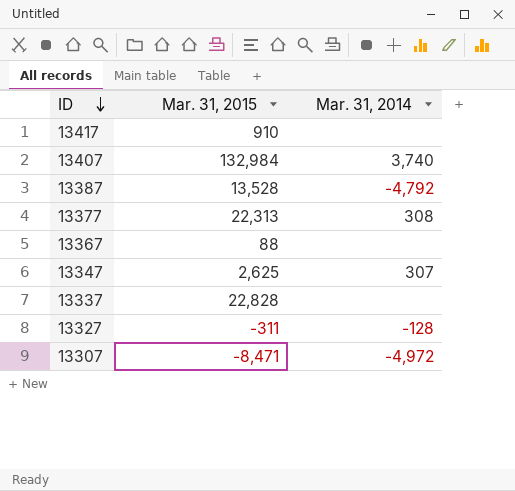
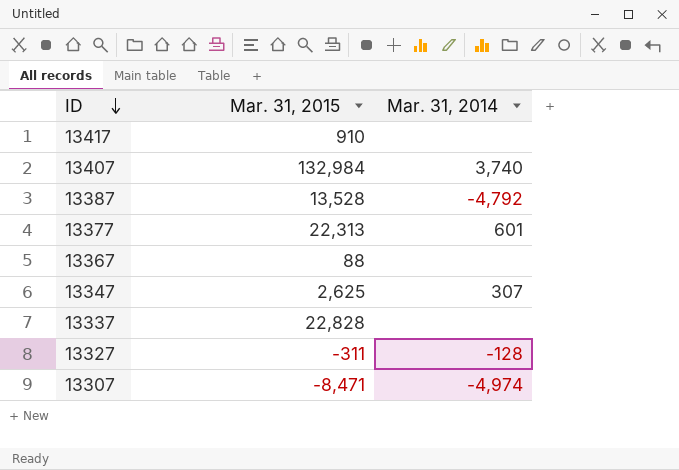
13377 | Mar. 31, 2014: 308 -> 601
13307 | Mar. 31, 2014: -4,972 -> -4,974

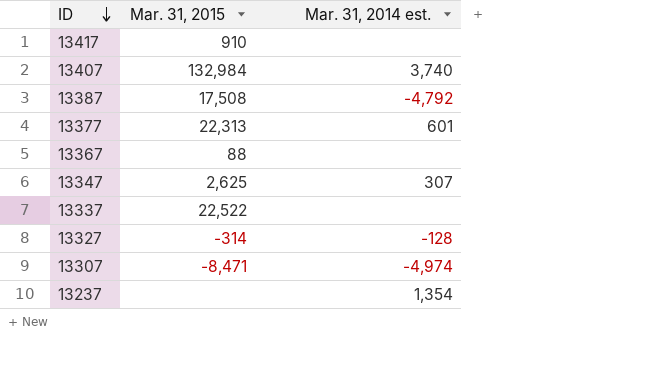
column name: Mar. 31, 2014 -> Mar. 31, 2014 est.
13387 | Mar. 31, 2015: 13,528 -> 17,508
13337 | Mar. 31, 2015: 22,828 -> 22,522
13327 | Mar. 31, 2015: -311 -> -314
row 13237: none -> none | 1,354

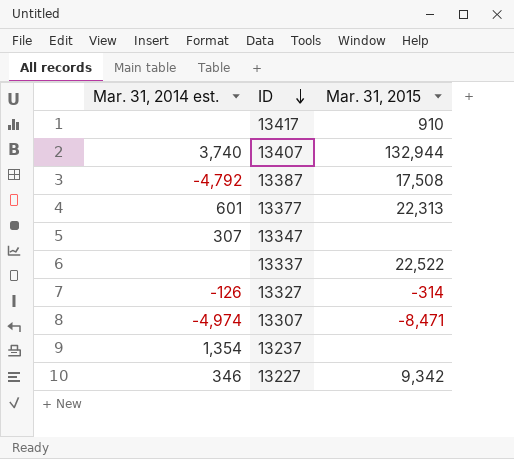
column Mar. 31, 2014 est. | position: 3 -> 1
row 13367: 88 | none -> none
13407 | Mar. 31, 2015: 132,984 -> 132,944
13347 | Mar. 31, 2015: 2,625 -> none
13327 | Mar. 31, 2014 est.: -128 -> -126
row 13227: none -> 346 | 9,342

